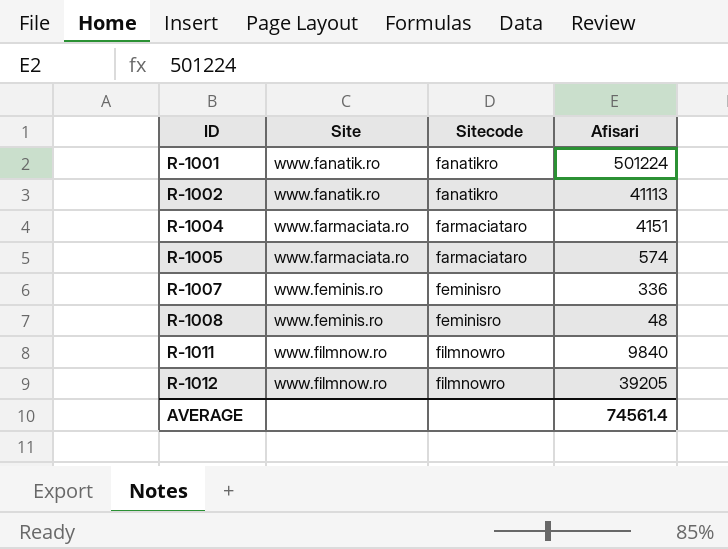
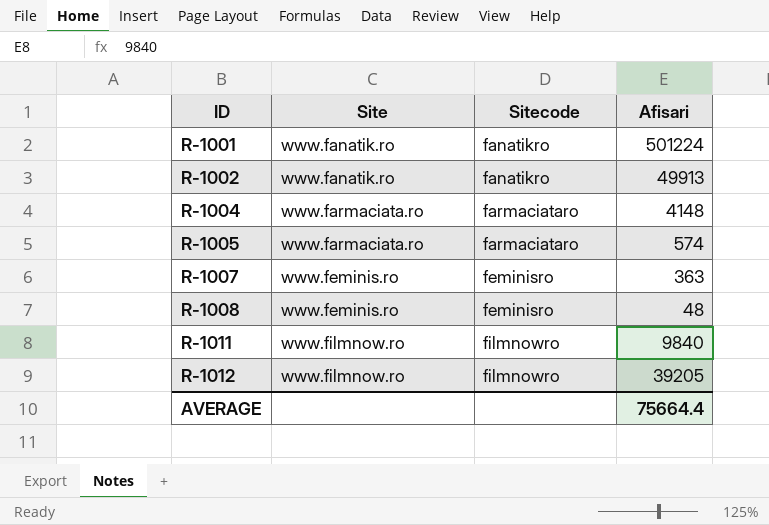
R-1002 | Afisari: 41113 -> 49913
R-1004 | Afisari: 4151 -> 4148
R-1007 | Afisari: 336 -> 363
AVERAGE | Afisari: 74561.4 -> 75664.4

